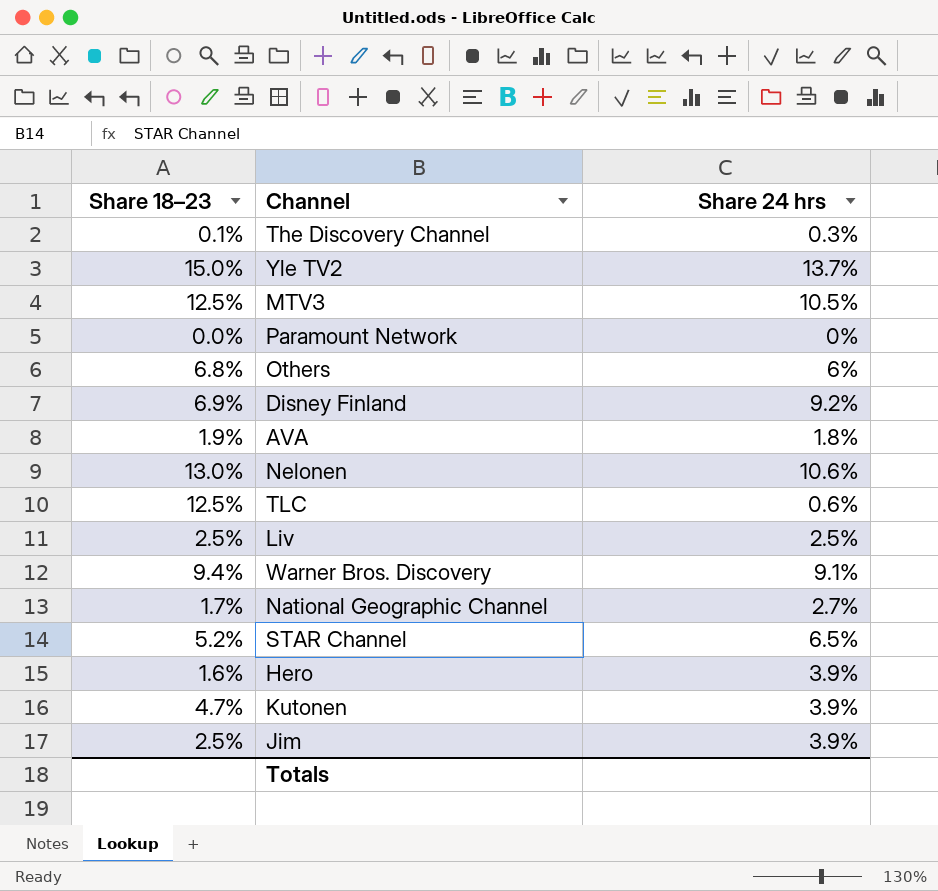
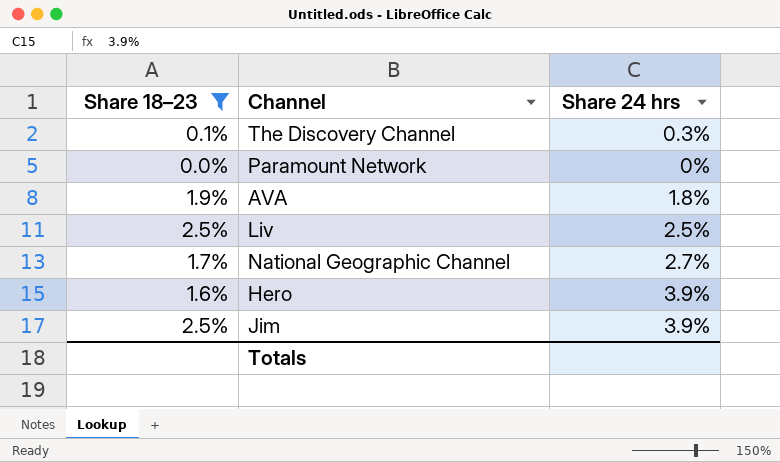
filter: none -> Share 18–23 <= 2.5%

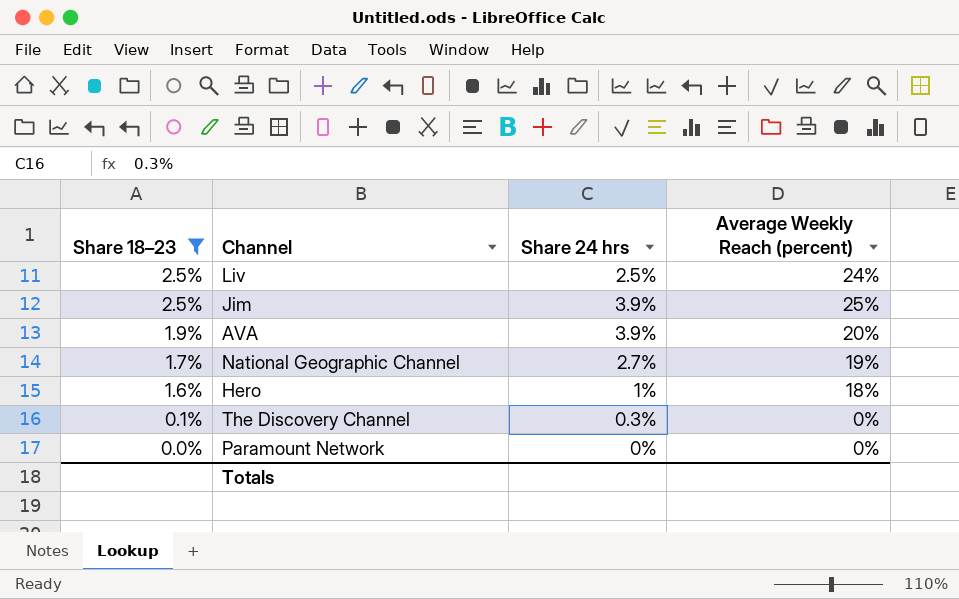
row order: none -> Share 18–23 descending
column Average Weekly Reach (percent) | position: none -> 4
AVA | Share 24 hrs: 1.8% -> 3.9%
Hero | Share 24 hrs: 3.9% -> 1%

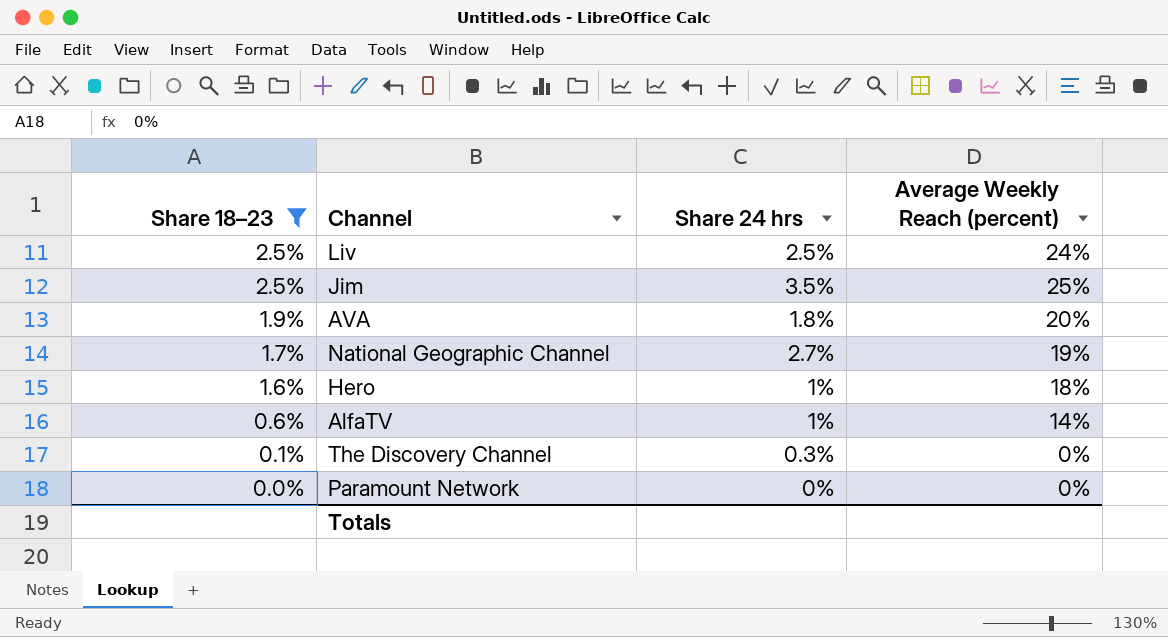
Jim | Share 24 hrs: 3.9% -> 3.5%
AVA | Share 24 hrs: 3.9% -> 1.8%
row AlfaTV: none -> 0.6% | 1% | 14%

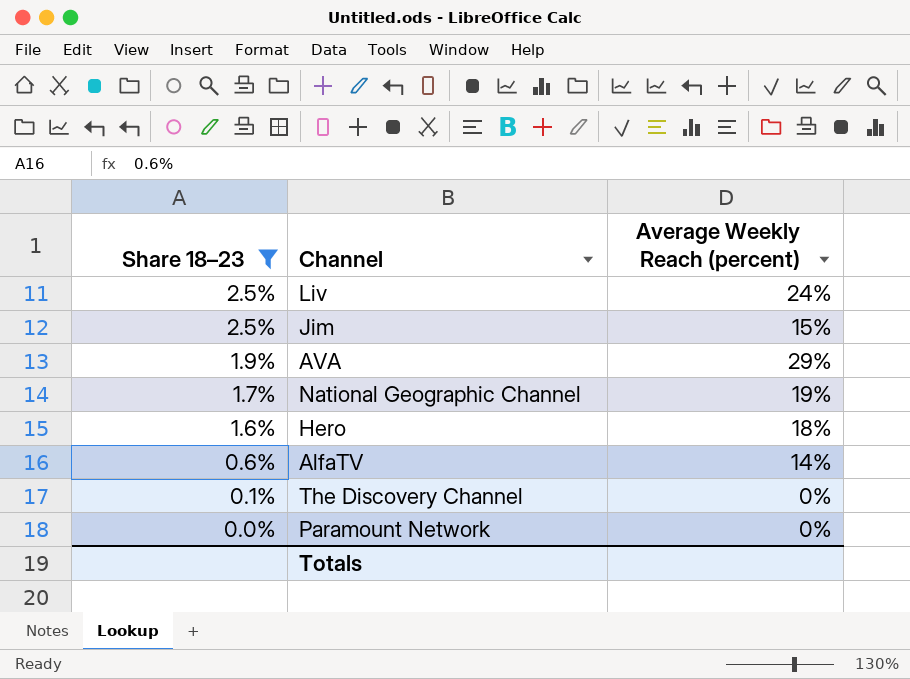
column Share 24 hrs | position: 3 -> none
Jim | Average Weekly Reach (percent): 25% -> 15%
AVA | Average Weekly Reach (percent): 20% -> 29%

